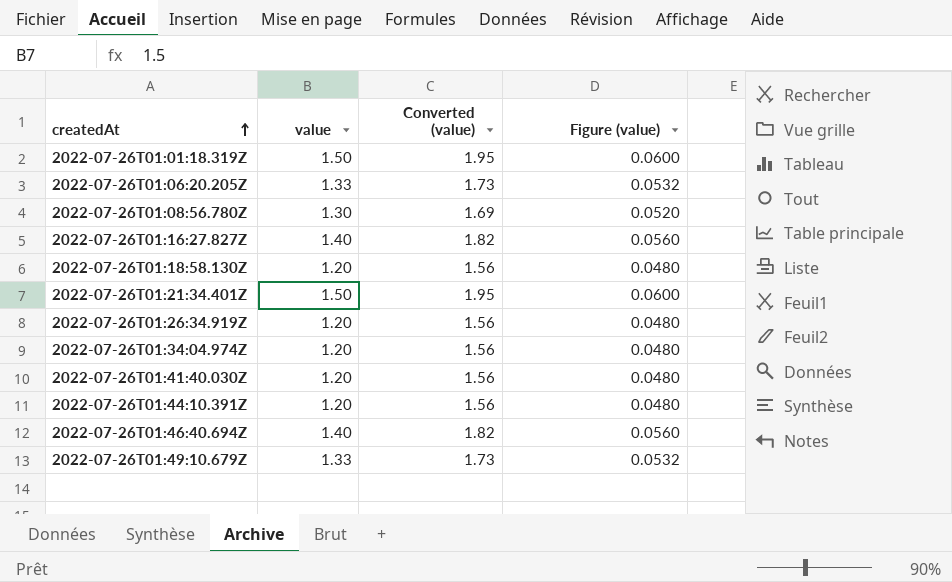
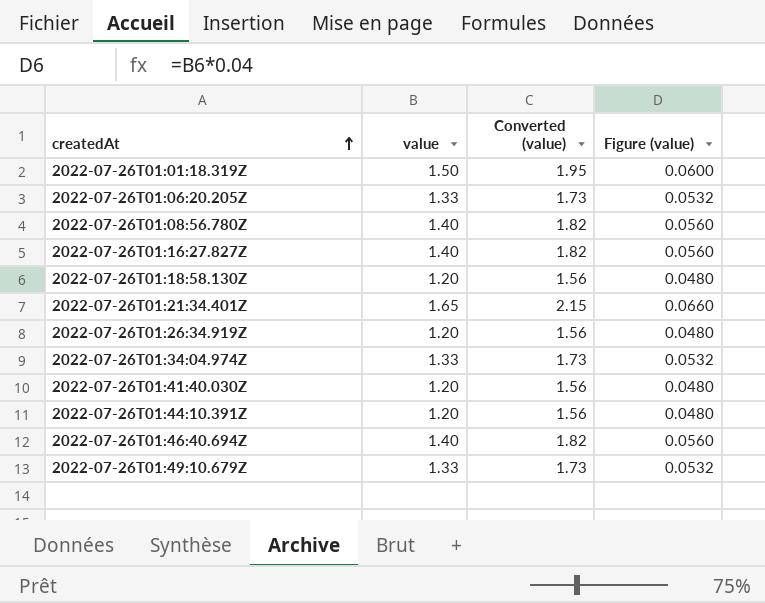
2022-07-26T01:08:56.780Z | value: 1.30 -> 1.40
2022-07-26T01:08:56.780Z | Converted (value): 1.69 -> 1.82
2022-07-26T01:08:56.780Z | Figure (value): 0.0520 -> 0.0560
2022-07-26T01:21:34.401Z | value: 1.50 -> 1.65
2022-07-26T01:21:34.401Z | Converted (value): 1.95 -> 2.15
2022-07-26T01:21:34.401Z | Figure (value): 0.0600 -> 0.0660
2022-07-26T01:34:04.974Z | value: 1.20 -> 1.33
2022-07-26T01:34:04.974Z | Converted (value): 1.56 -> 1.73
2022-07-26T01:34:04.974Z | Figure (value): 0.0480 -> 0.0532

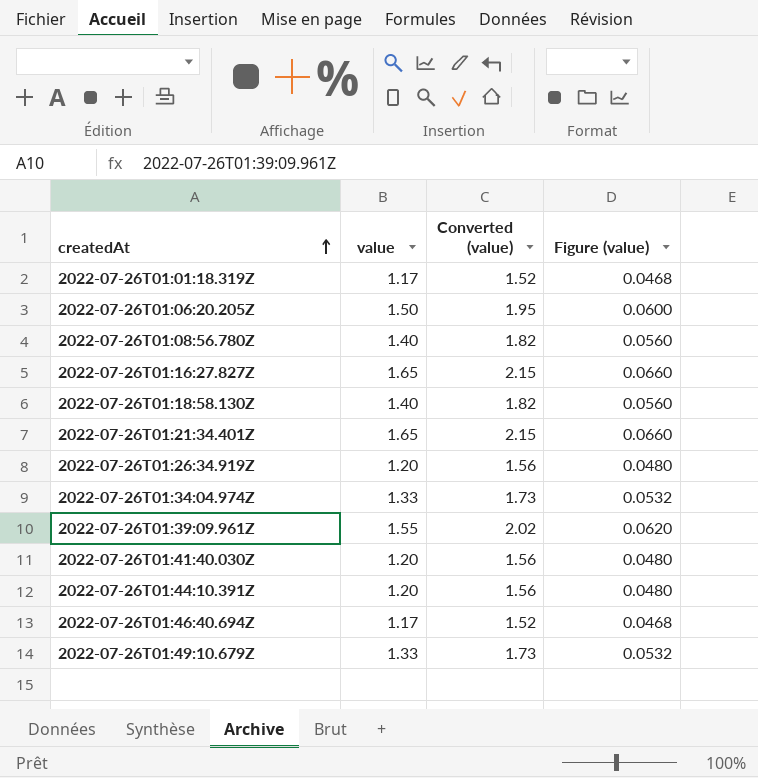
2022-07-26T01:01:18.319Z | value: 1.50 -> 1.17
2022-07-26T01:01:18.319Z | Converted (value): 1.95 -> 1.52
2022-07-26T01:01:18.319Z | Figure (value): 0.0600 -> 0.0468
2022-07-26T01:06:20.205Z | value: 1.33 -> 1.50
2022-07-26T01:06:20.205Z | Converted (value): 1.73 -> 1.95
2022-07-26T01:06:20.205Z | Figure (value): 0.0532 -> 0.0600
2022-07-26T01:16:27.827Z | value: 1.40 -> 1.65
2022-07-26T01:16:27.827Z | Converted (value): 1.82 -> 2.15
2022-07-26T01:16:27.827Z | Figure (value): 0.0560 -> 0.0660
2022-07-26T01:18:58.130Z | value: 1.20 -> 1.40
2022-07-26T01:18:58.130Z | Converted (value): 1.56 -> 1.82
2022-07-26T01:18:58.130Z | Figure (value): 0.0480 -> 0.0560
row 2022-07-26T01:39:09.961Z: none -> 1.55 | 2.02 | 0.0620
2022-07-26T01:46:40.694Z | value: 1.40 -> 1.17
2022-07-26T01:46:40.694Z | Converted (value): 1.82 -> 1.52
2022-07-26T01:46:40.694Z | Figure (value): 0.0560 -> 0.0468

